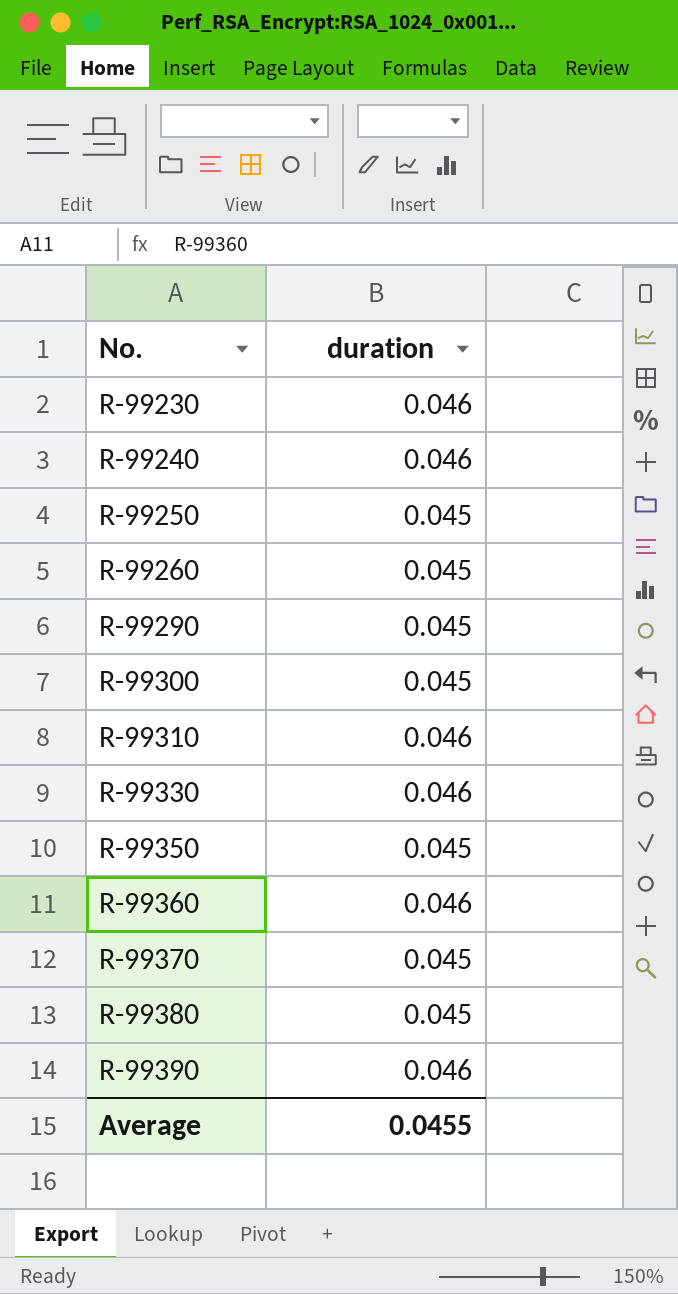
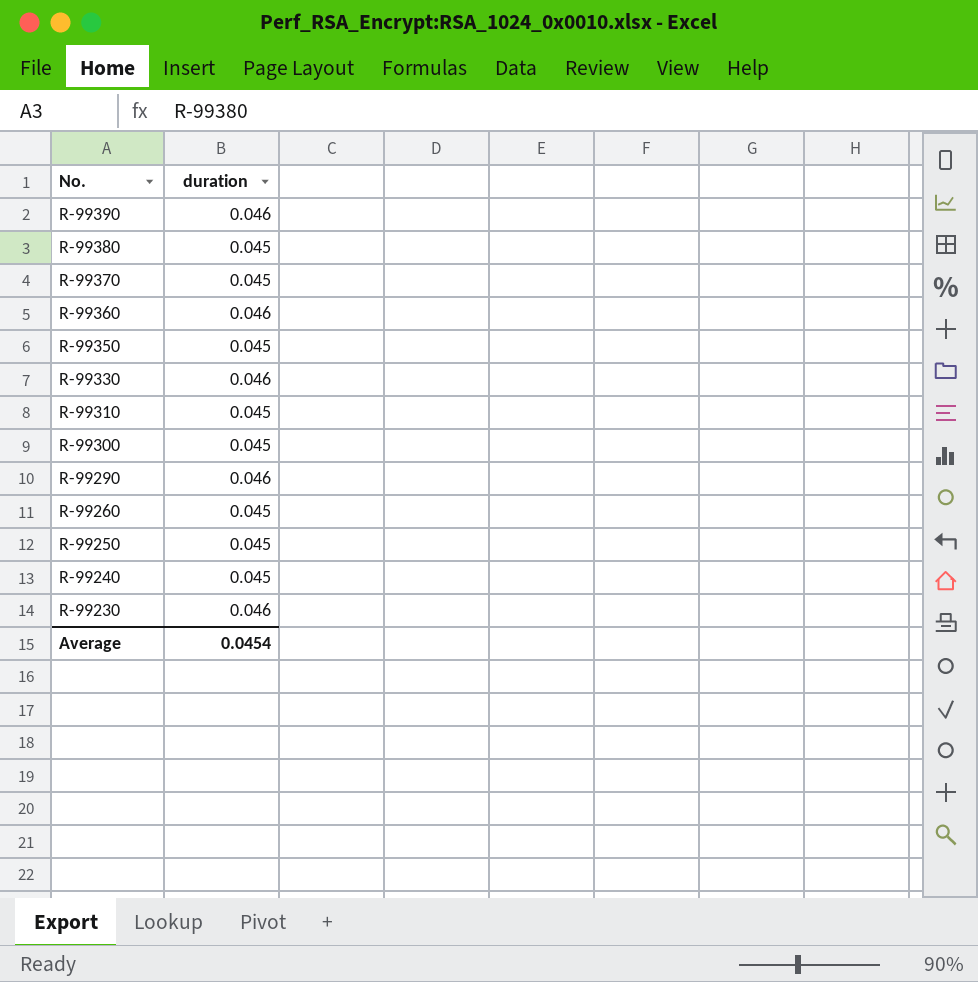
row order: No. ascending -> No. descending
R-99310 | duration: 0.046 -> 0.045
R-99290 | duration: 0.045 -> 0.046
R-99240 | duration: 0.046 -> 0.045
Average | duration: 0.0455 -> 0.0454

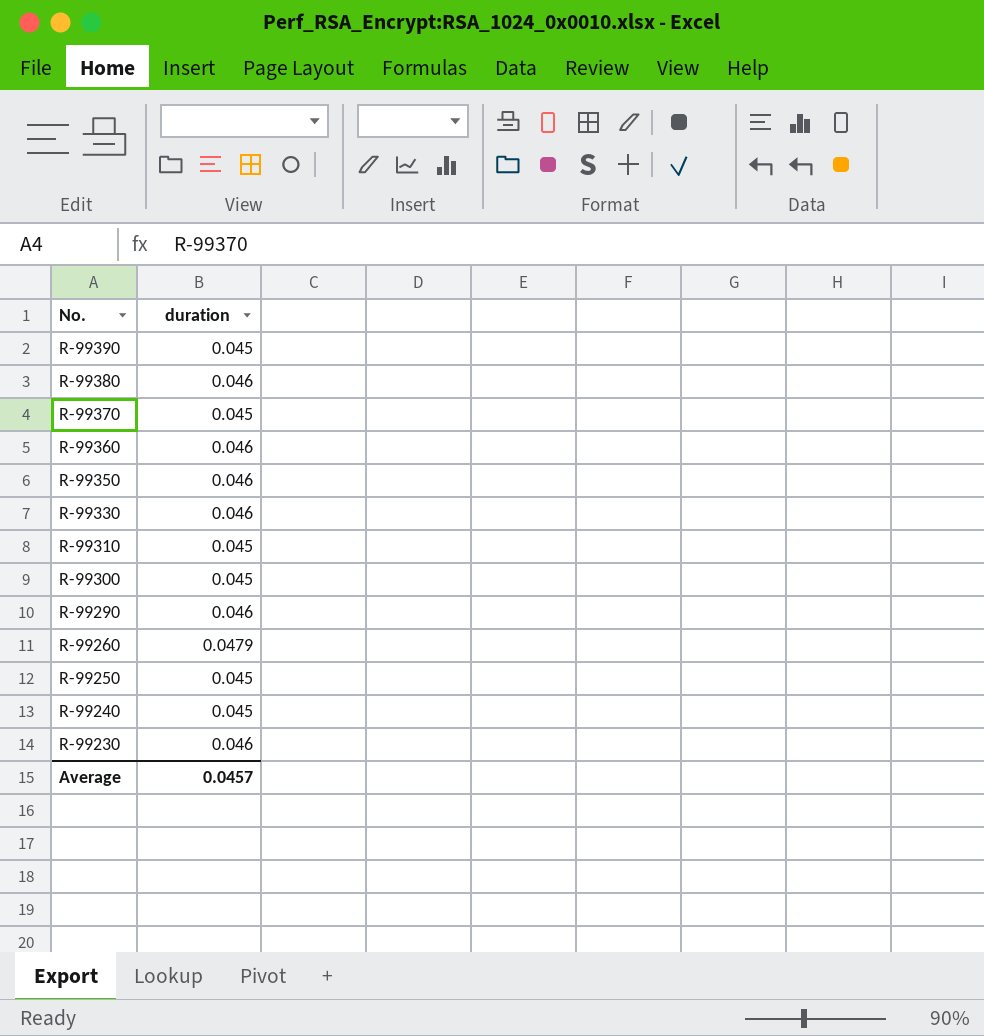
R-99390 | duration: 0.046 -> 0.045
R-99380 | duration: 0.045 -> 0.046
R-99350 | duration: 0.045 -> 0.046
R-99260 | duration: 0.045 -> 0.0479
Average | duration: 0.0454 -> 0.0457

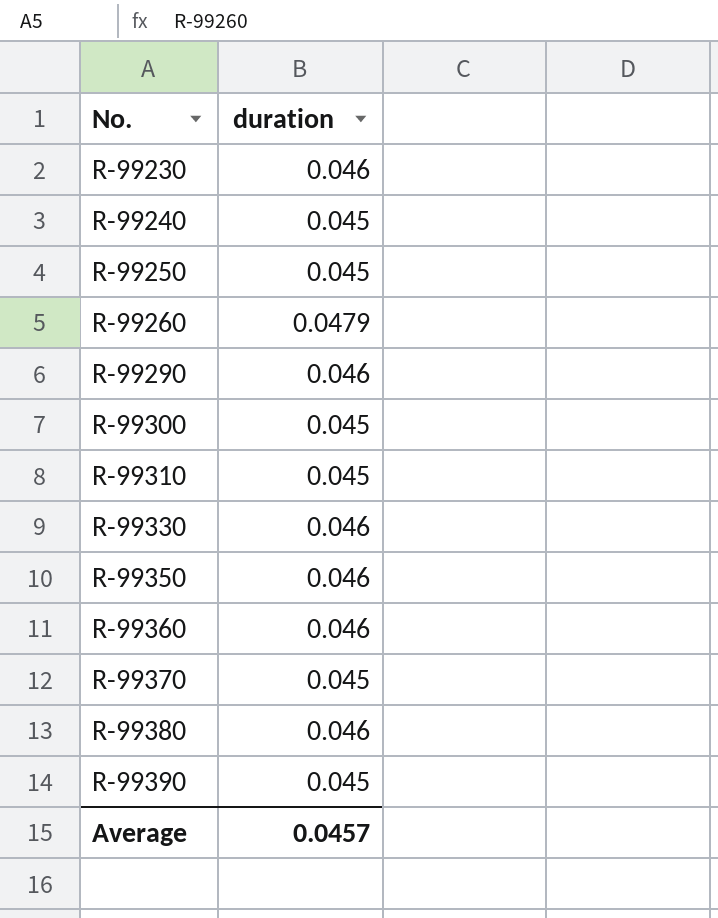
row order: No. descending -> No. ascending

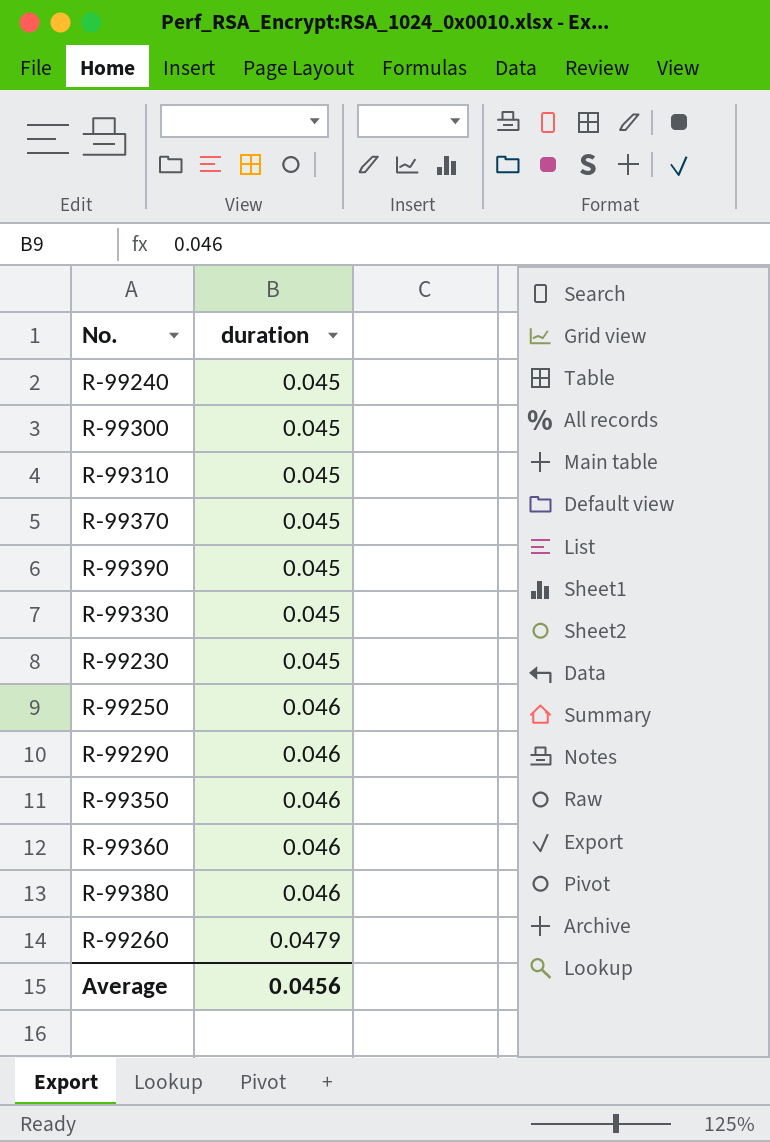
row order: No. ascending -> duration ascending
R-99330 | duration: 0.046 -> 0.045
R-99230 | duration: 0.046 -> 0.045
R-99250 | duration: 0.045 -> 0.046
Average | duration: 0.0457 -> 0.0456

